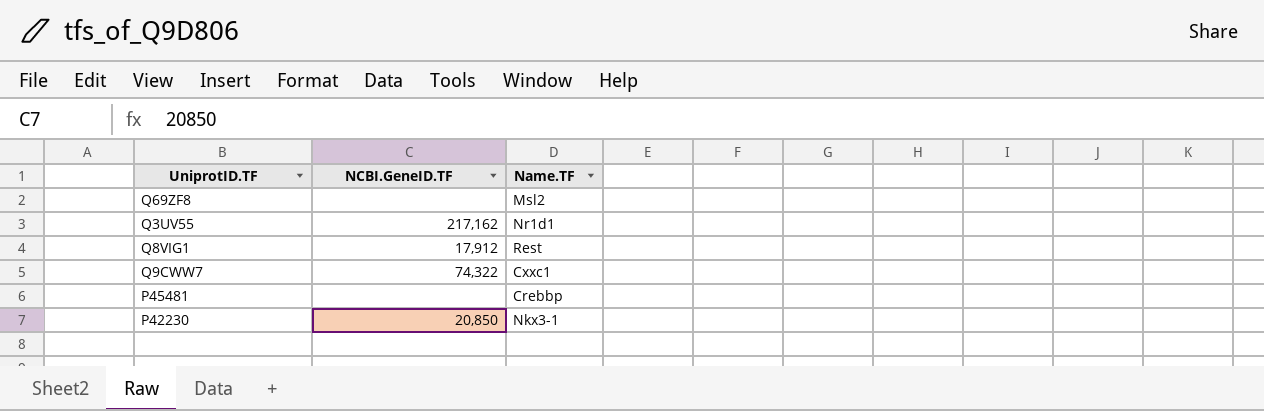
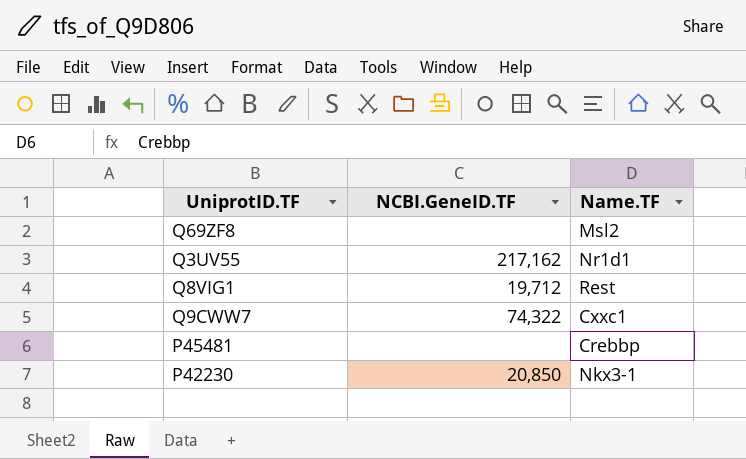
Q8VIG1 | NCBI.GeneID.TF: 17,912 -> 19,712

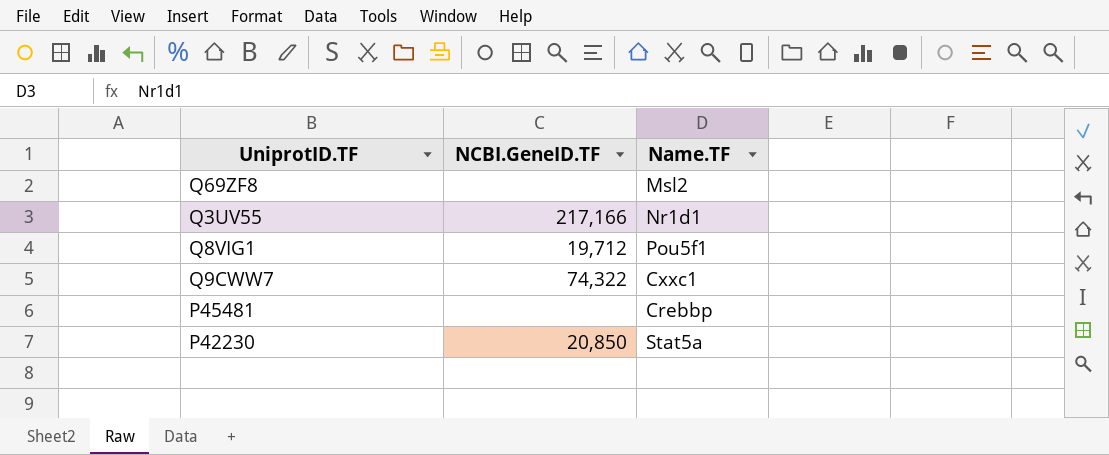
Q3UV55 | NCBI.GeneID.TF: 217,162 -> 217,166
Q8VIG1 | Name.TF: Rest -> Pou5f1
P42230 | Name.TF: Nkx3-1 -> Stat5a

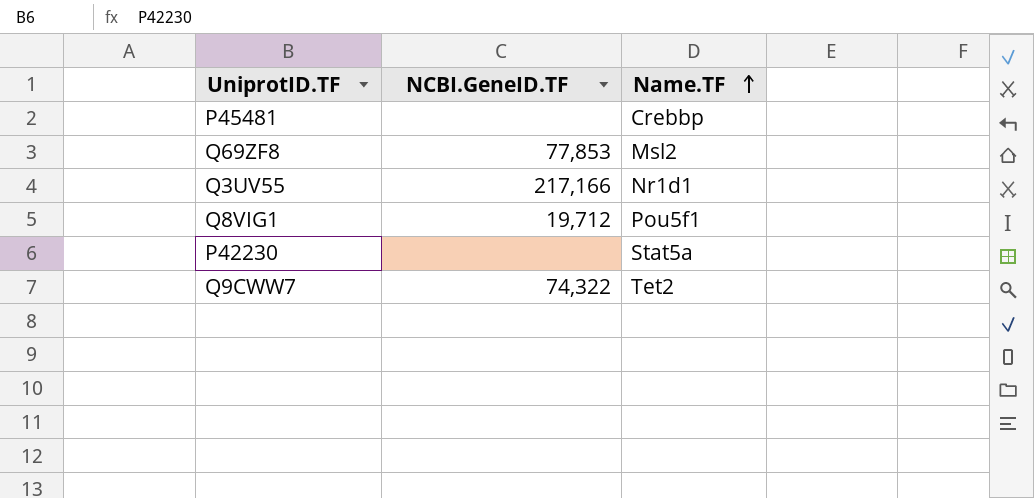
row order: none -> Name.TF ascending
Q69ZF8 | NCBI.GeneID.TF: none -> 77,853
P42230 | NCBI.GeneID.TF: 20,850 -> none
Q9CWW7 | Name.TF: Cxxc1 -> Tet2

